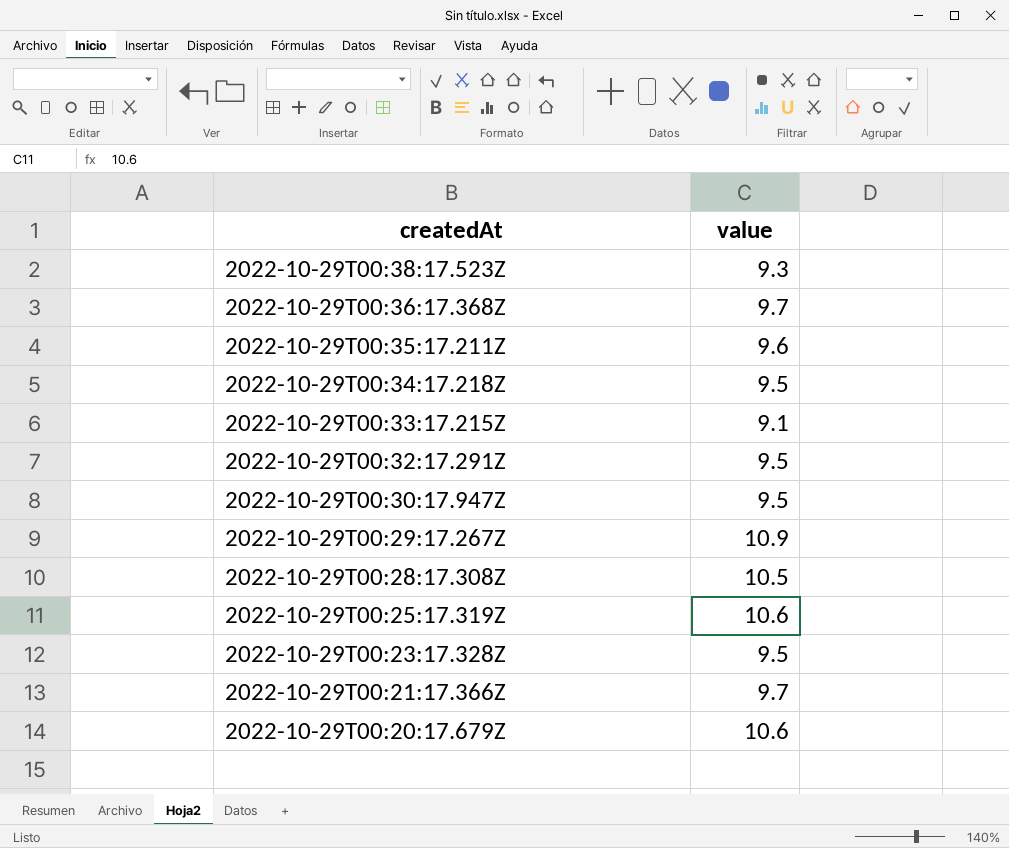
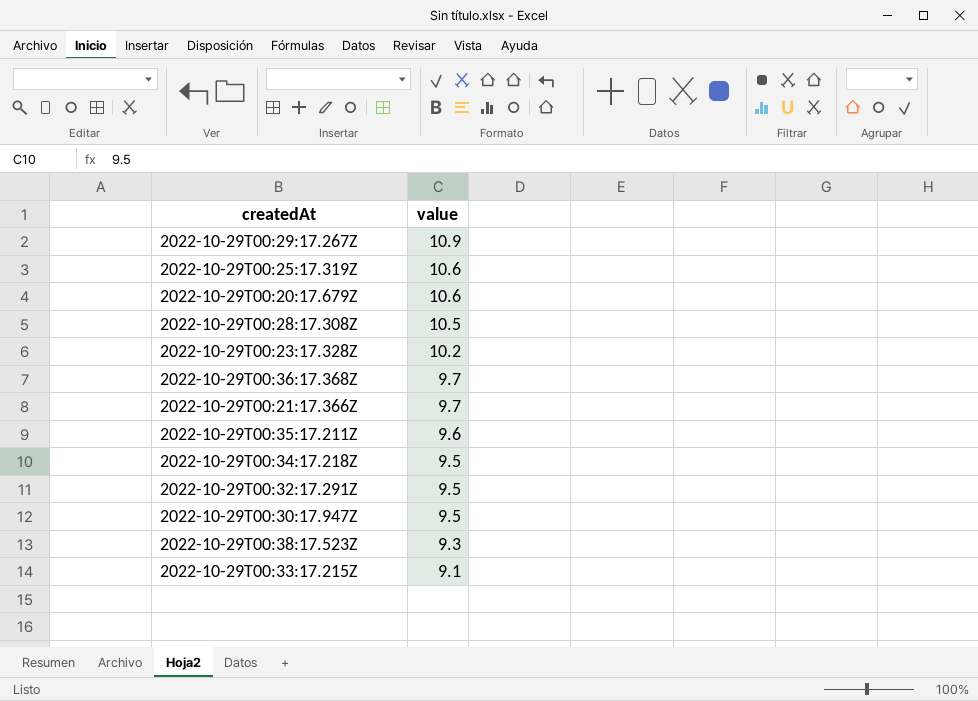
row order: createdAt descending -> value descending
2022-10-29T00:23:17.328Z | value: 9.5 -> 10.2

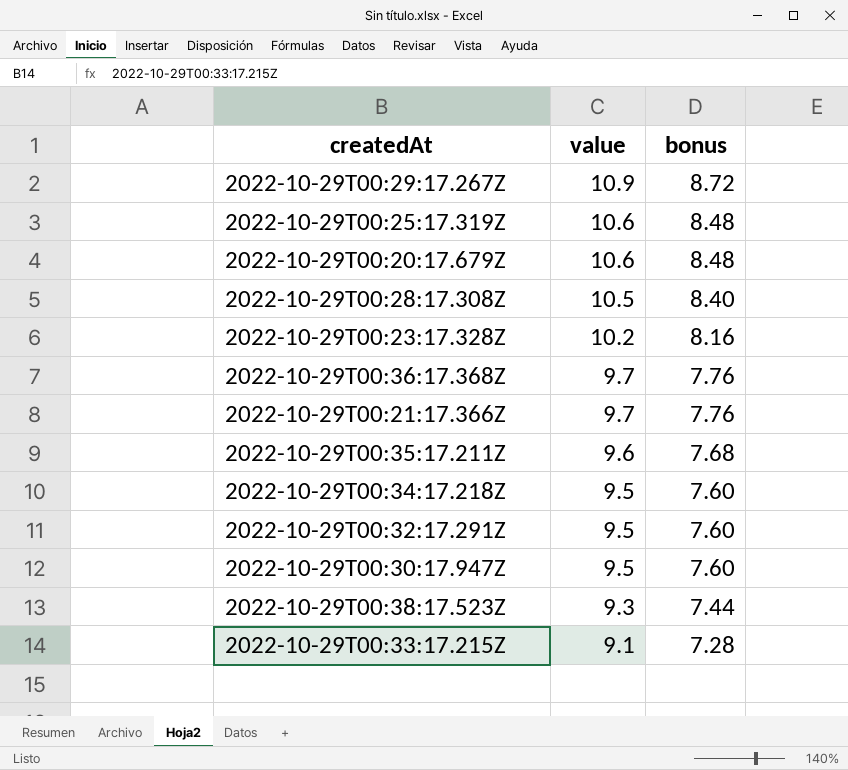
column bonus | formula: none -> [value] * 0.8

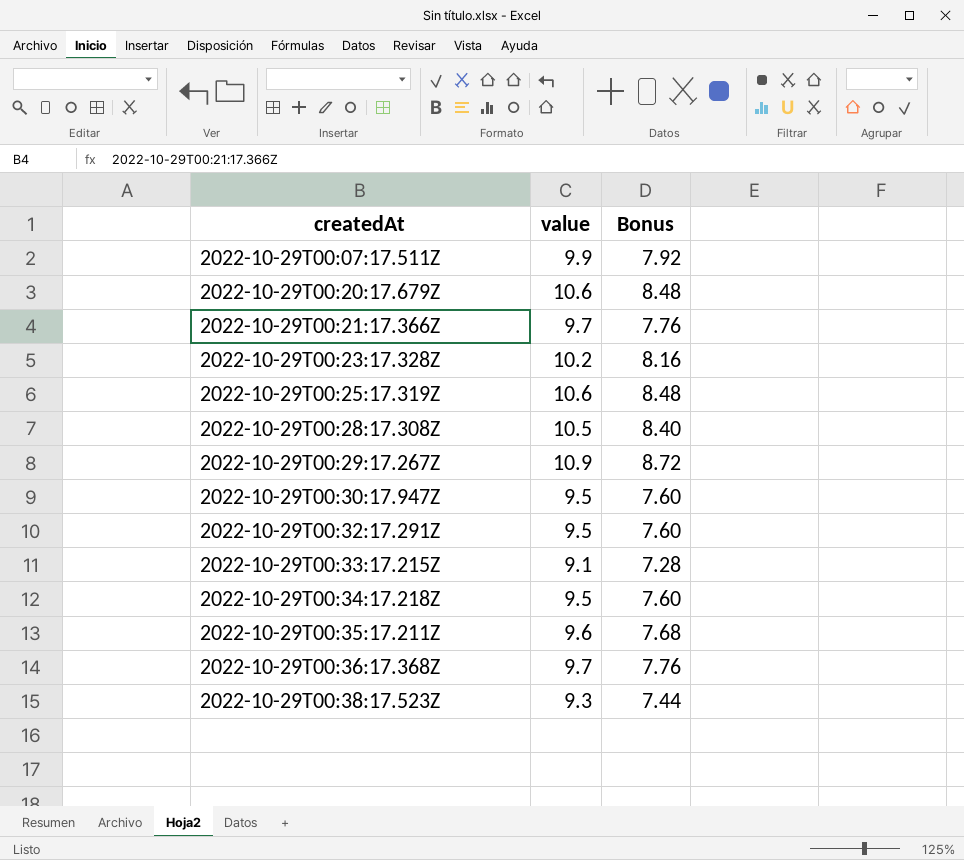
row order: value descending -> createdAt ascending
column name: bonus -> Bonus
row 2022-10-29T00:07:17.511Z: none -> 9.9 | 7.92

